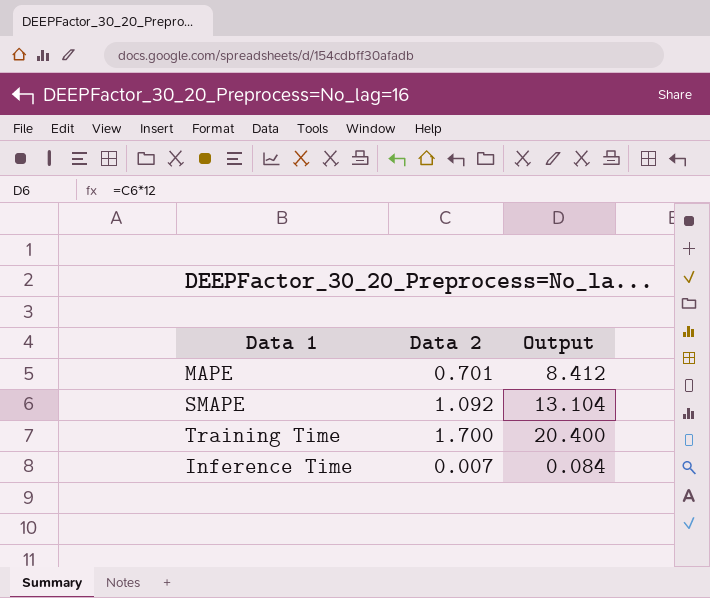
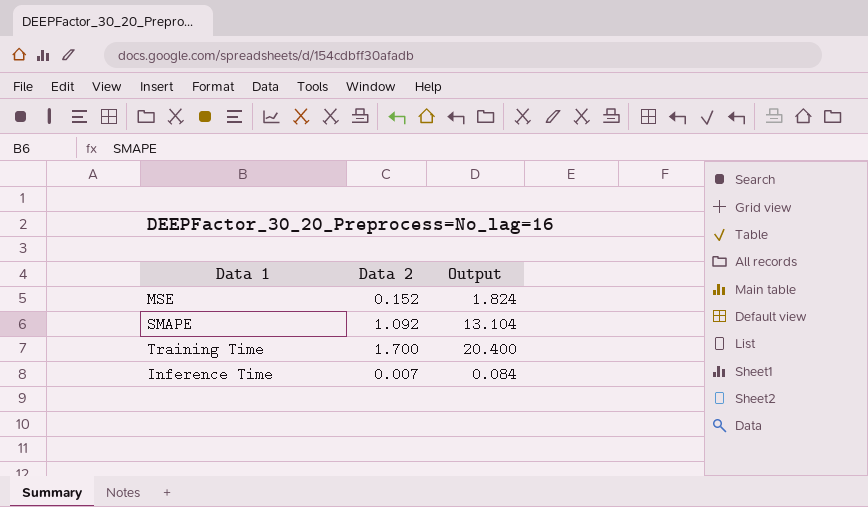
row MAPE: 0.701 | 8.412 -> none
row MSE: none -> 0.152 | 1.824

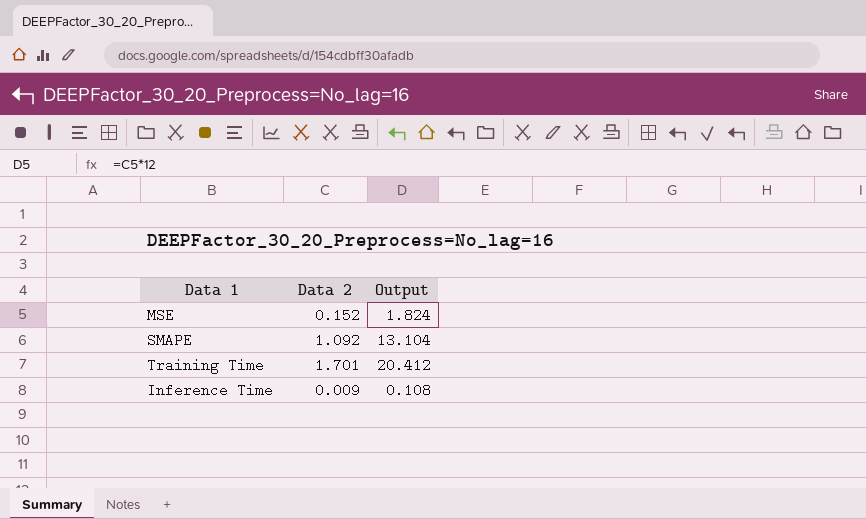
Training Time | Data 2: 1.700 -> 1.701
Training Time | Output: 20.400 -> 20.412
Inference Time | Data 2: 0.007 -> 0.009
Inference Time | Output: 0.084 -> 0.108

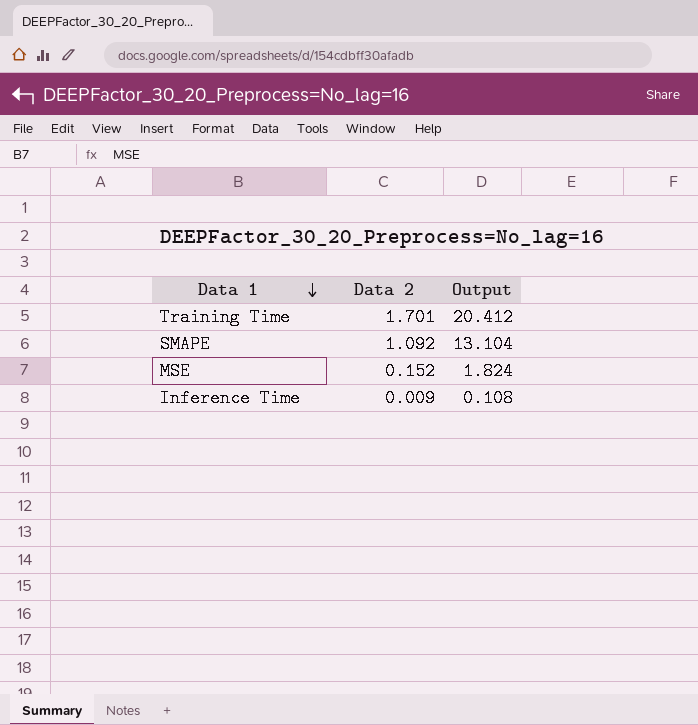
row order: none -> Data 1 descending

